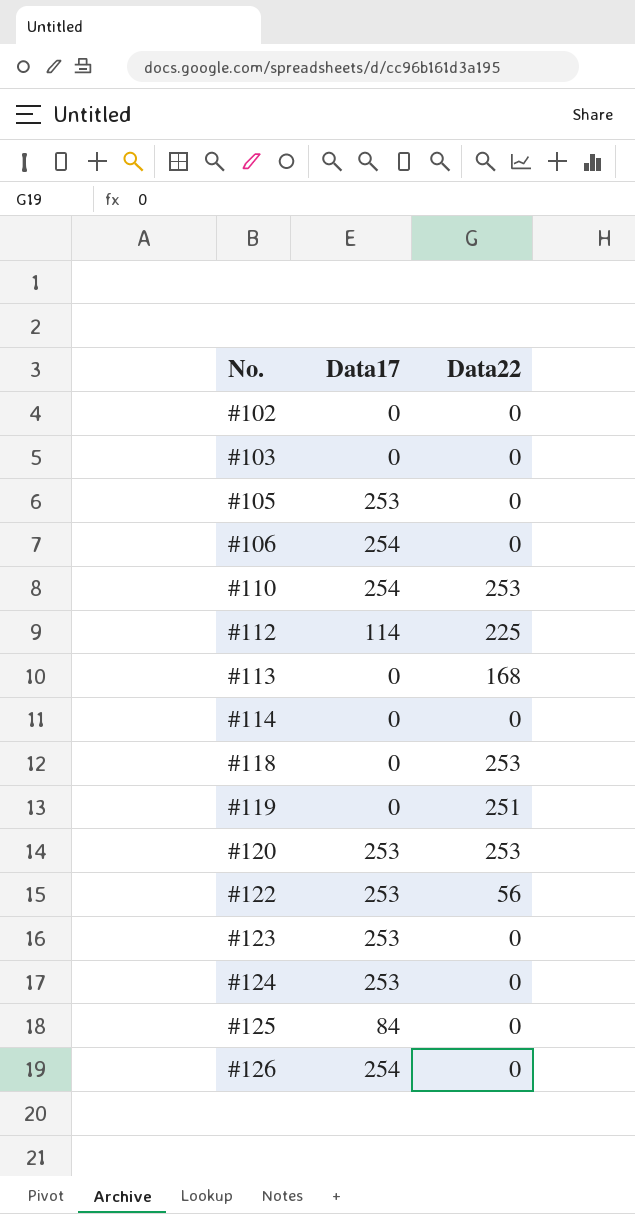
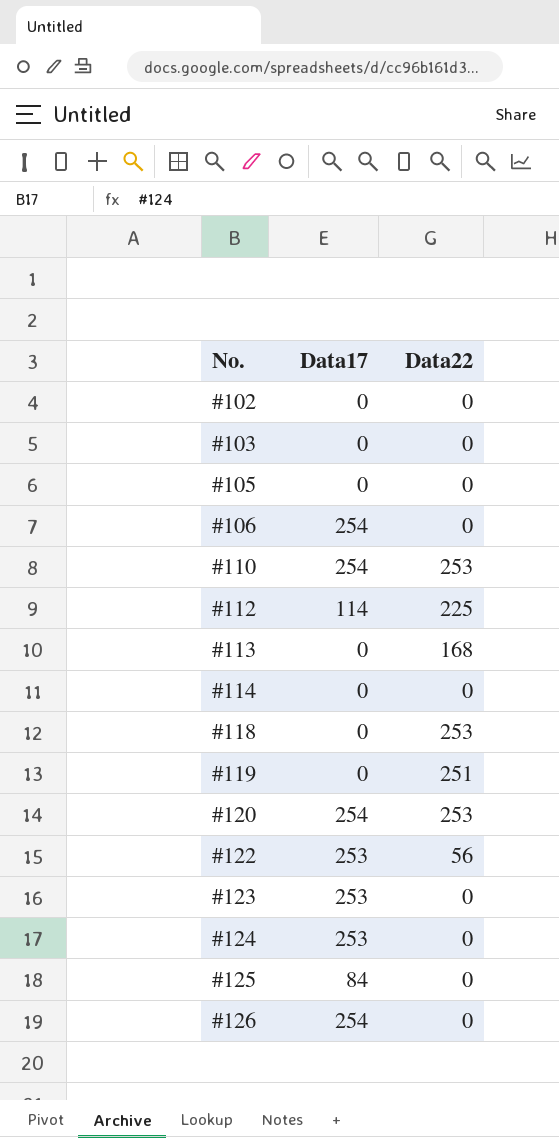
#105 | Data17: 253 -> 0
#120 | Data17: 253 -> 254

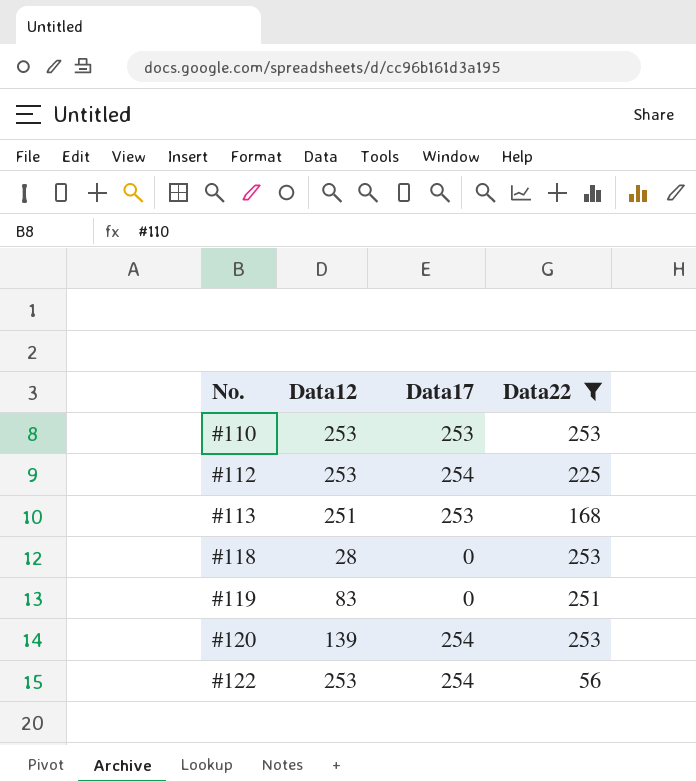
filter: none -> Data22 != 0
column Data12 | position: none -> 2
#110 | Data17: 254 -> 253
#112 | Data17: 114 -> 254
#113 | Data17: 0 -> 253
#122 | Data17: 253 -> 254

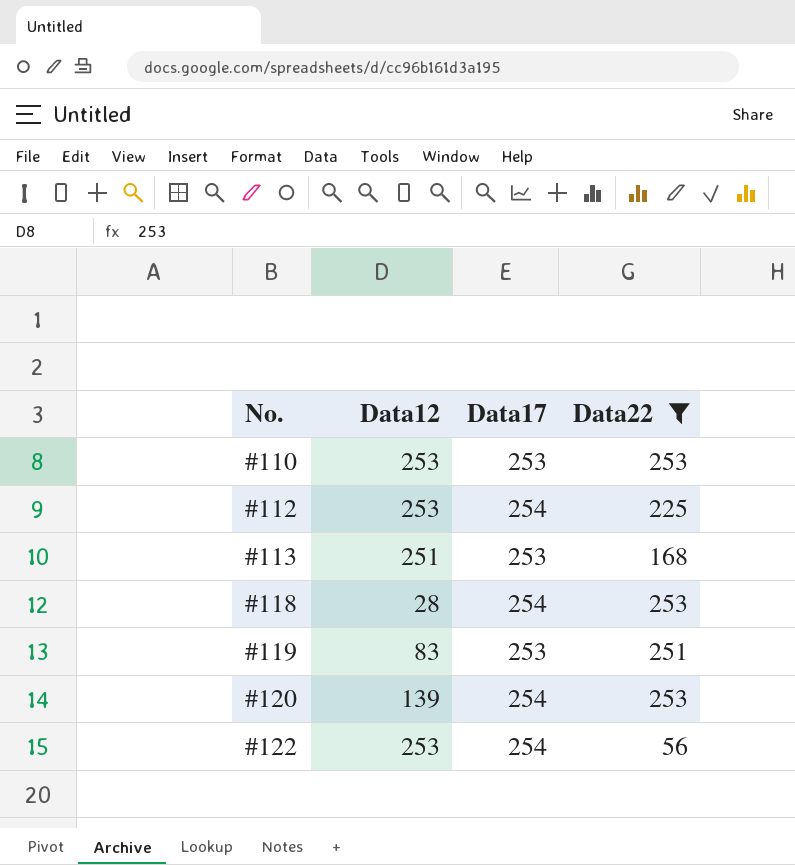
#118 | Data17: 0 -> 254
#119 | Data17: 0 -> 253

